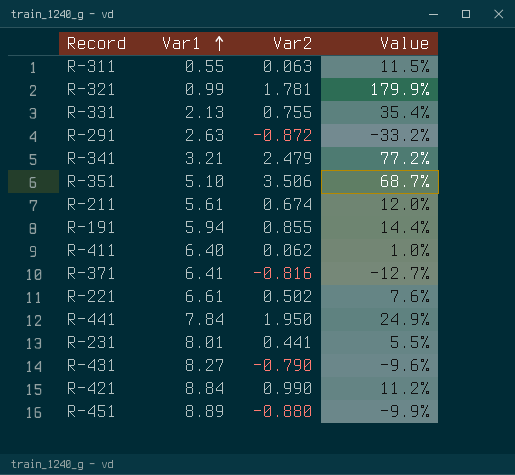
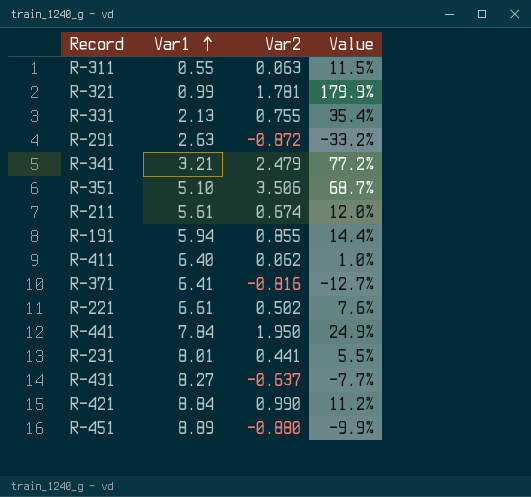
R-431 | Var2: -0.790 -> -0.637
R-431 | Value: -9.6% -> -7.7%

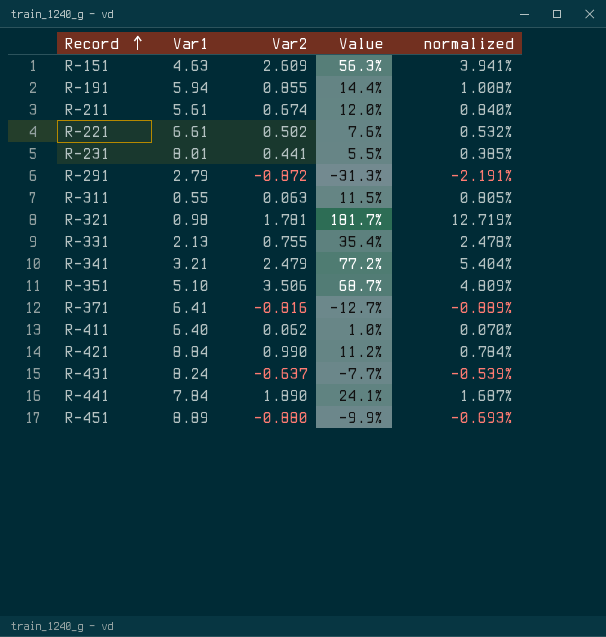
row order: Var1 ascending -> Record ascending
column normalized | formula: none -> [Value] * 0.07
row R-151: none -> 4.63 | 2.609 | 56.3% | 3.941%
R-291 | Var1: 2.63 -> 2.79
R-291 | Value: -33.2% -> -31.3%
R-321 | Var1: 0.99 -> 0.98
R-321 | Value: 179.9% -> 181.7%
R-431 | Var1: 8.27 -> 8.24
R-441 | Var2: 1.950 -> 1.890
R-441 | Value: 24.9% -> 24.1%

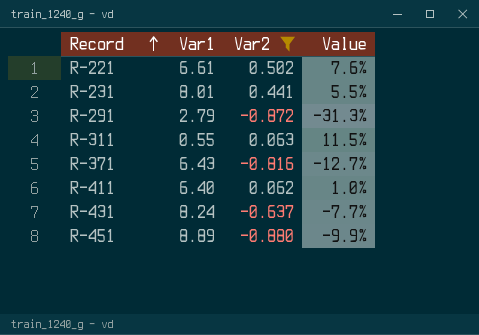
filter: none -> Var2 <= 0.502
column normalized | formula: [Value] * 0.07 -> none
R-371 | Var1: 6.41 -> 6.43

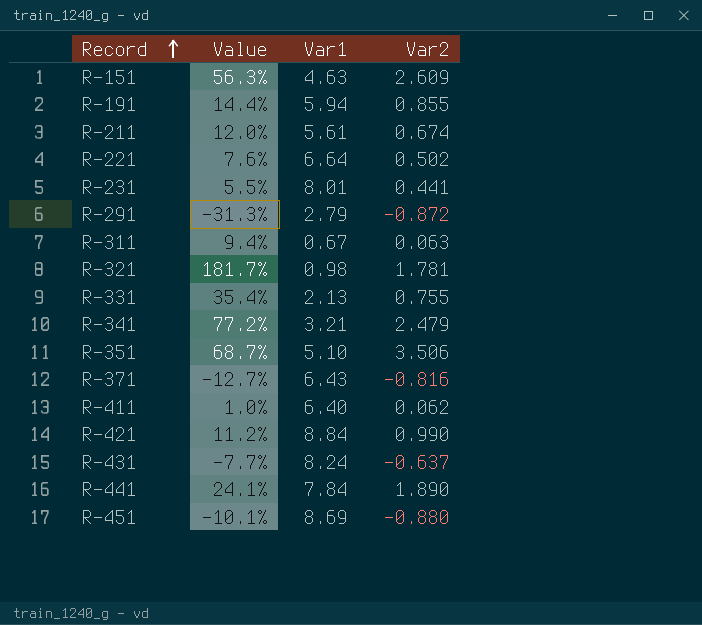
filter: Var2 <= 0.502 -> none
column Value | position: 4 -> 2
R-221 | Var1: 6.61 -> 6.64
R-311 | Value: 11.5% -> 9.4%
R-311 | Var1: 0.55 -> 0.67
R-451 | Value: -9.9% -> -10.1%
R-451 | Var1: 8.89 -> 8.69

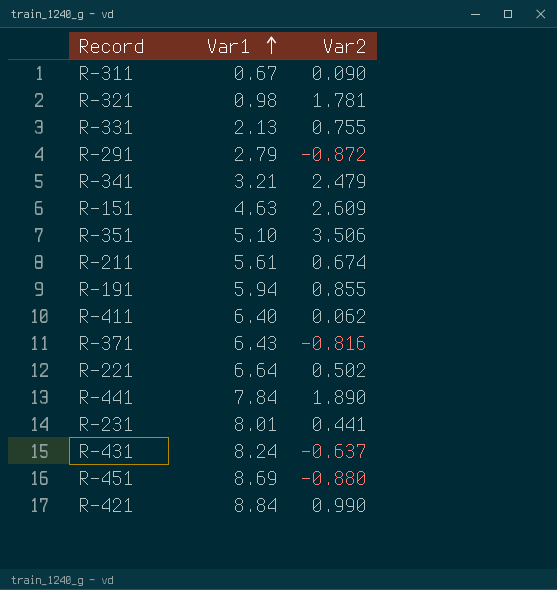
row order: Record ascending -> Var1 ascending
column Value | formula: [Var2] / [Var1] -> none
R-311 | Var2: 0.063 -> 0.090

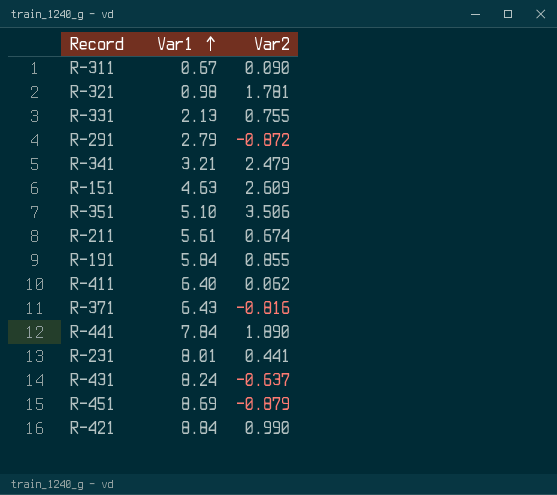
row R-221: 6.64 | 0.502 -> none
R-191 | Var1: 5.94 -> 5.84
R-451 | Var2: -0.880 -> -0.879

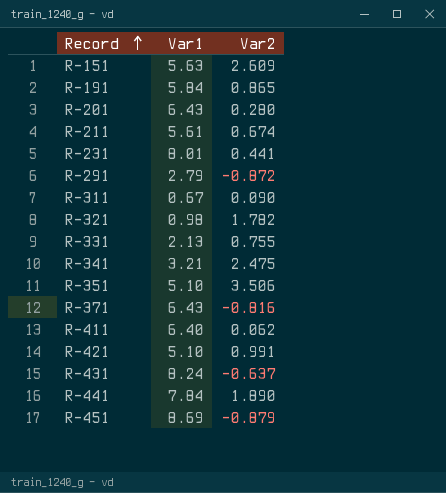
row order: Var1 ascending -> Record ascending
R-151 | Var1: 4.63 -> 5.63
R-191 | Var2: 0.855 -> 0.865
row R-201: none -> 6.43 | 0.280
R-321 | Var2: 1.781 -> 1.782
R-341 | Var2: 2.479 -> 2.475
R-421 | Var1: 8.84 -> 5.10
R-421 | Var2: 0.990 -> 0.991

